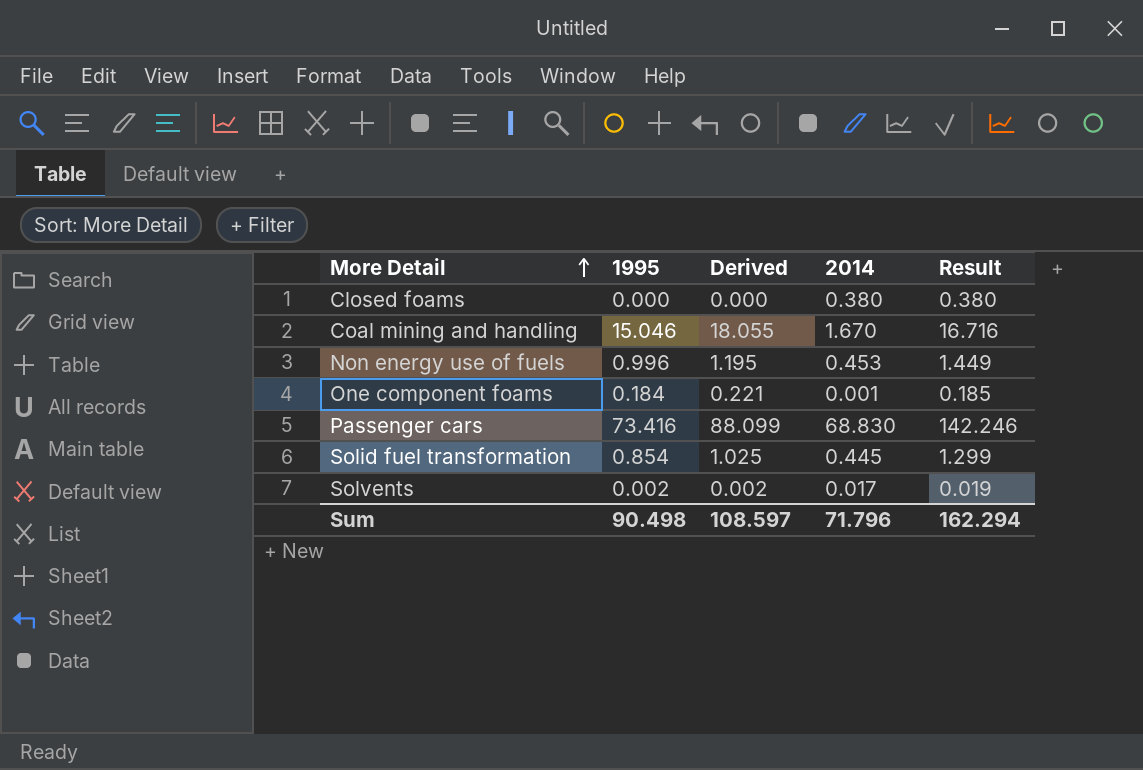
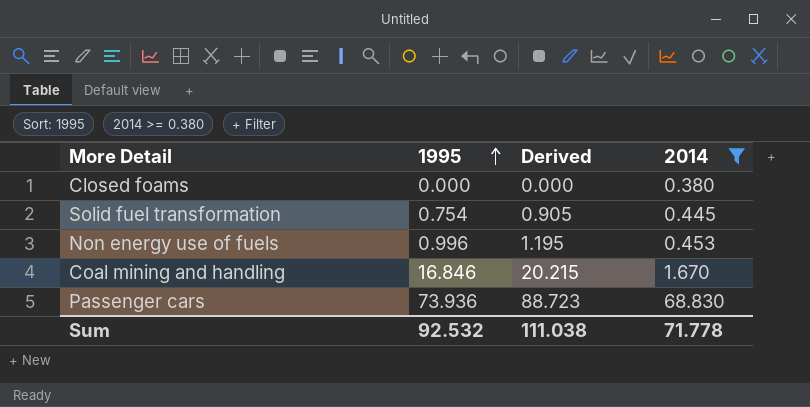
filter: none -> 2014 >= 0.380
row order: More Detail ascending -> 1995 ascending
column Result | formula: [1995] + [2014] -> none
Solid fuel transformation | 1995: 0.854 -> 0.754
Solid fuel transformation | Derived: 1.025 -> 0.905
Coal mining and handling | 1995: 15.046 -> 16.846
Coal mining and handling | Derived: 18.055 -> 20.215
Passenger cars | 1995: 73.416 -> 73.936
Passenger cars | Derived: 88.099 -> 88.723
Sum | 1995: 90.498 -> 92.532
Sum | Derived: 108.597 -> 111.038
Sum | 2014: 71.796 -> 71.778

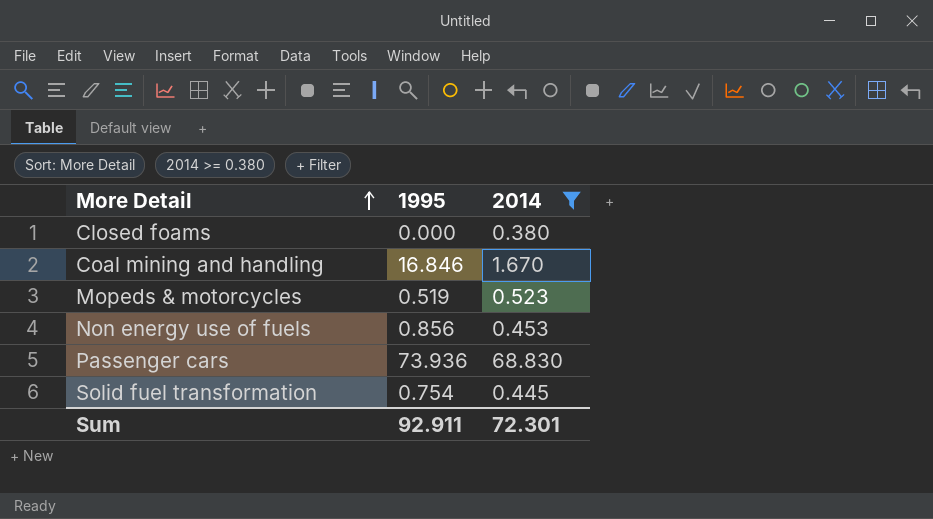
row order: 1995 ascending -> More Detail ascending
column Derived | formula: [1995] * 1.2 -> none
row Mopeds & motorcycles: none -> 0.519 | 0.523
Non energy use of fuels | 1995: 0.996 -> 0.856
Sum | 1995: 92.532 -> 92.911
Sum | 2014: 71.778 -> 72.301

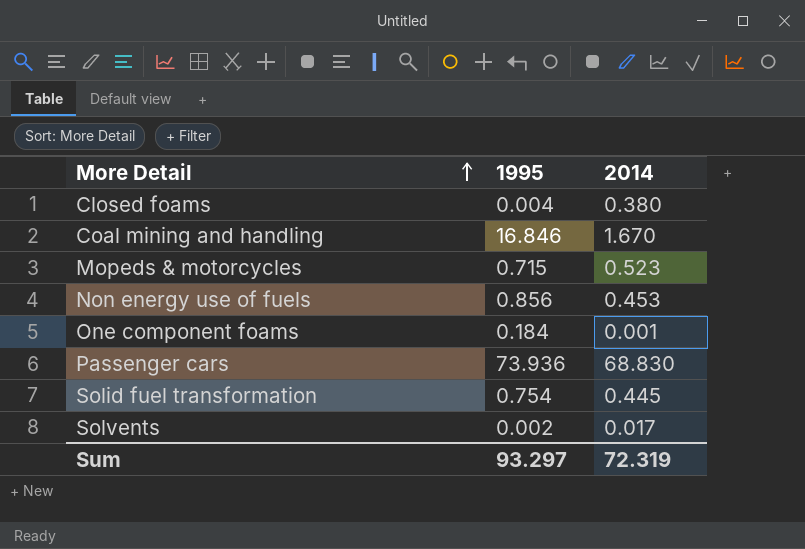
filter: 2014 >= 0.380 -> none
Closed foams | 1995: 0.000 -> 0.004
Mopeds & motorcycles | 1995: 0.519 -> 0.715
Sum | 1995: 92.911 -> 93.297
Sum | 2014: 72.301 -> 72.319

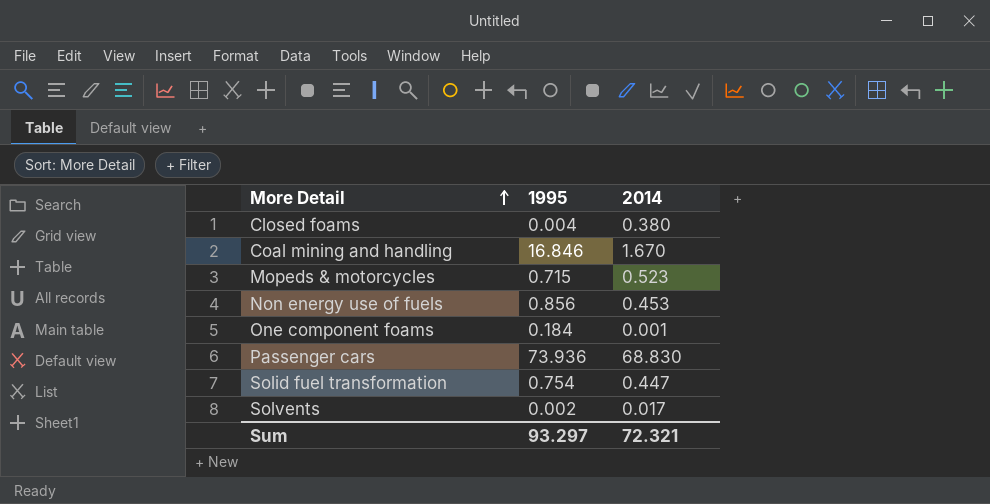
Solid fuel transformation | 2014: 0.445 -> 0.447
Sum | 2014: 72.319 -> 72.321

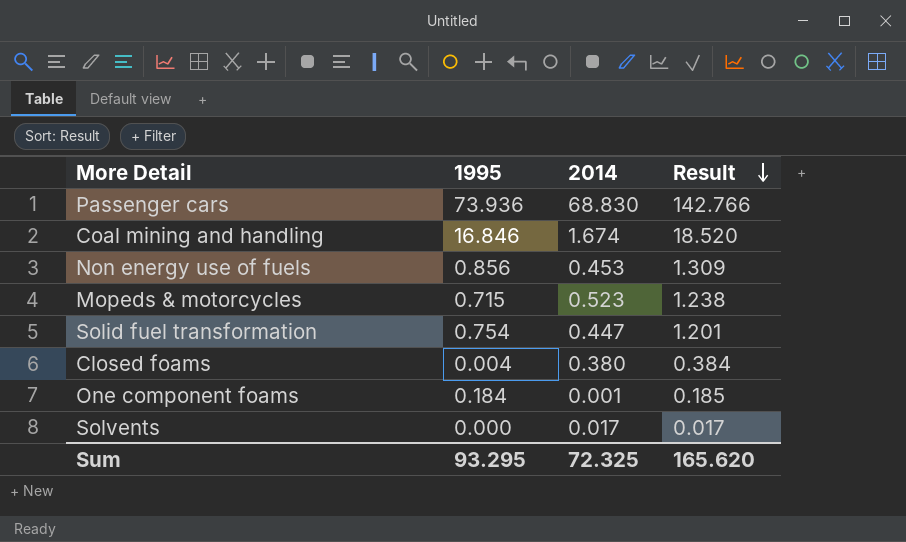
row order: More Detail ascending -> Result descending
column Result | formula: none -> [1995] + [2014]
Coal mining and handling | 2014: 1.670 -> 1.674
Solvents | 1995: 0.002 -> 0.000
Sum | 1995: 93.297 -> 93.295
Sum | 2014: 72.321 -> 72.325

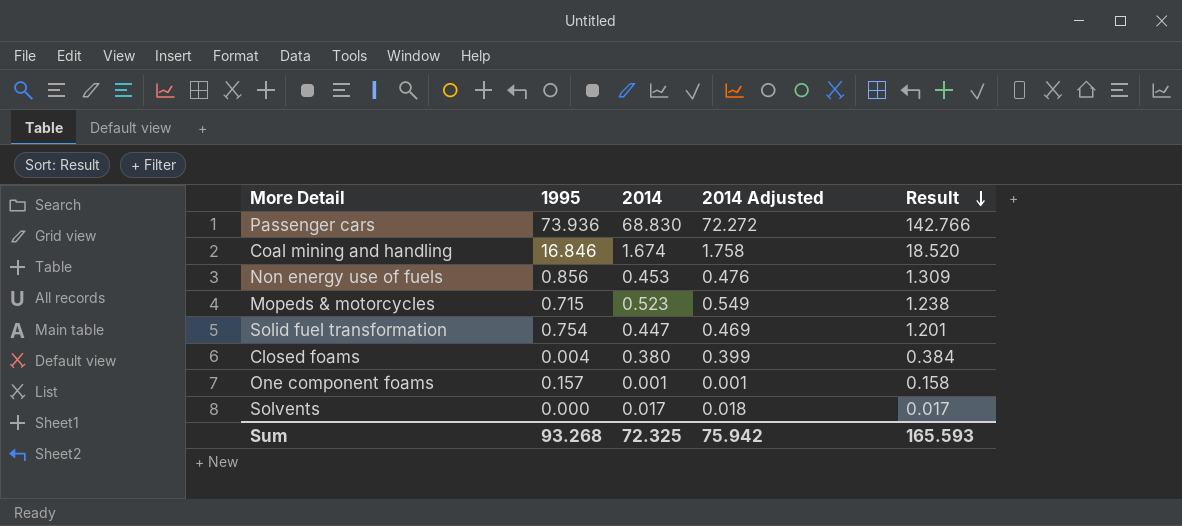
column 2014 Adjusted | formula: none -> [2014] * 1.05
One component foams | 1995: 0.184 -> 0.157
One component foams | Result: 0.185 -> 0.158
Sum | 1995: 93.295 -> 93.268
Sum | Result: 165.620 -> 165.593

